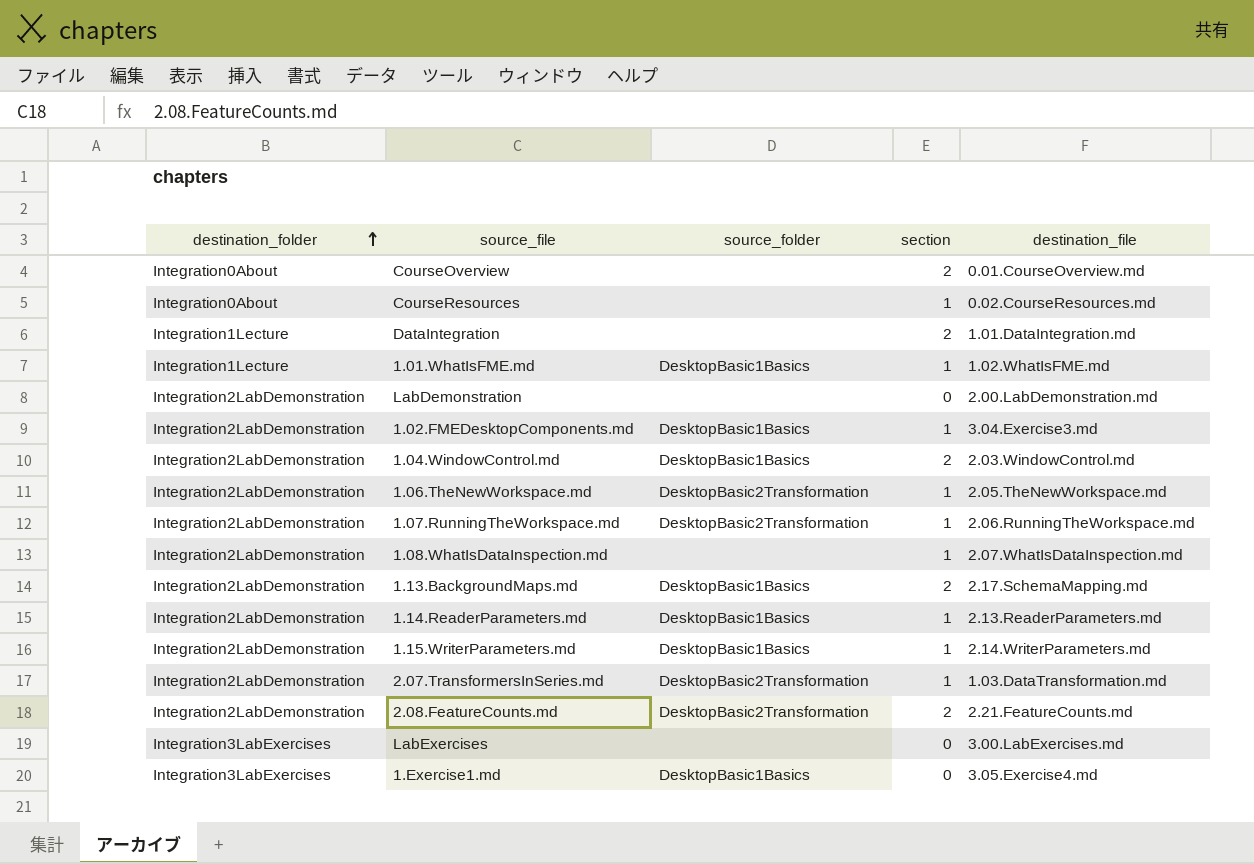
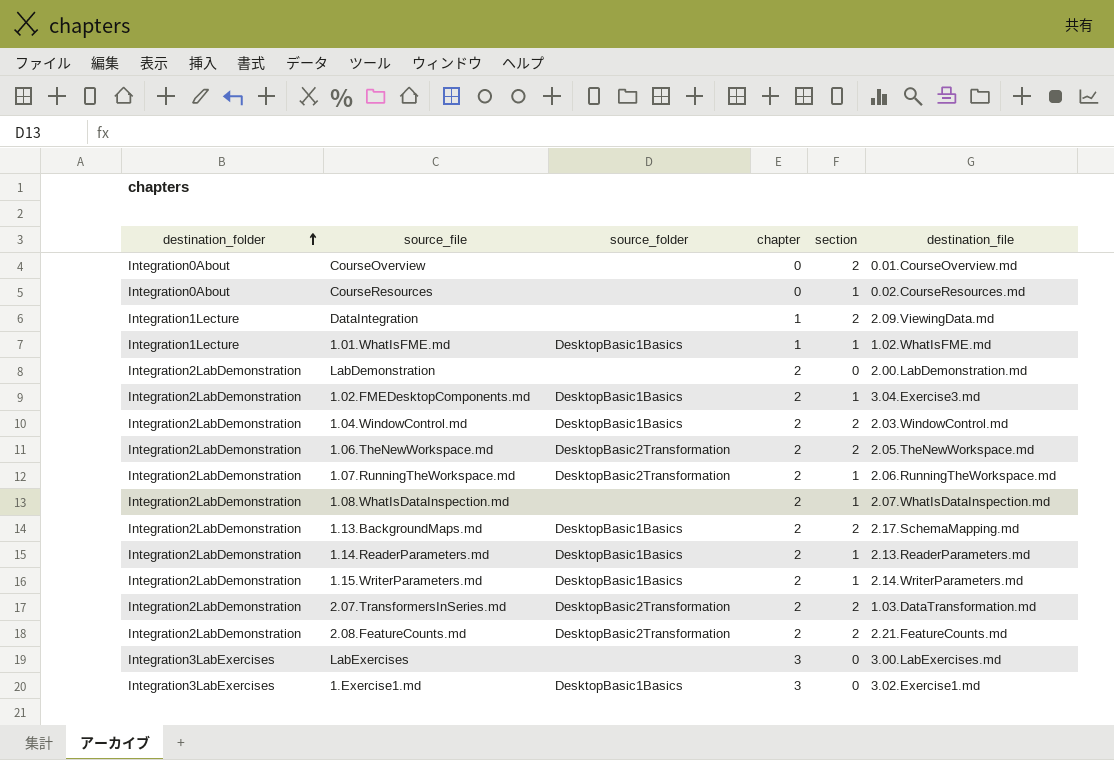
column chapter | position: none -> 4
DataIntegration | destination_file: 1.01.DataIntegration.md -> 2.09.ViewingData.md
1.06.TheNewWorkspace.md | section: 1 -> 2
2.07.TransformersInSeries.md | section: 1 -> 2
1.Exercise1.md | destination_file: 3.05.Exercise4.md -> 3.02.Exercise1.md

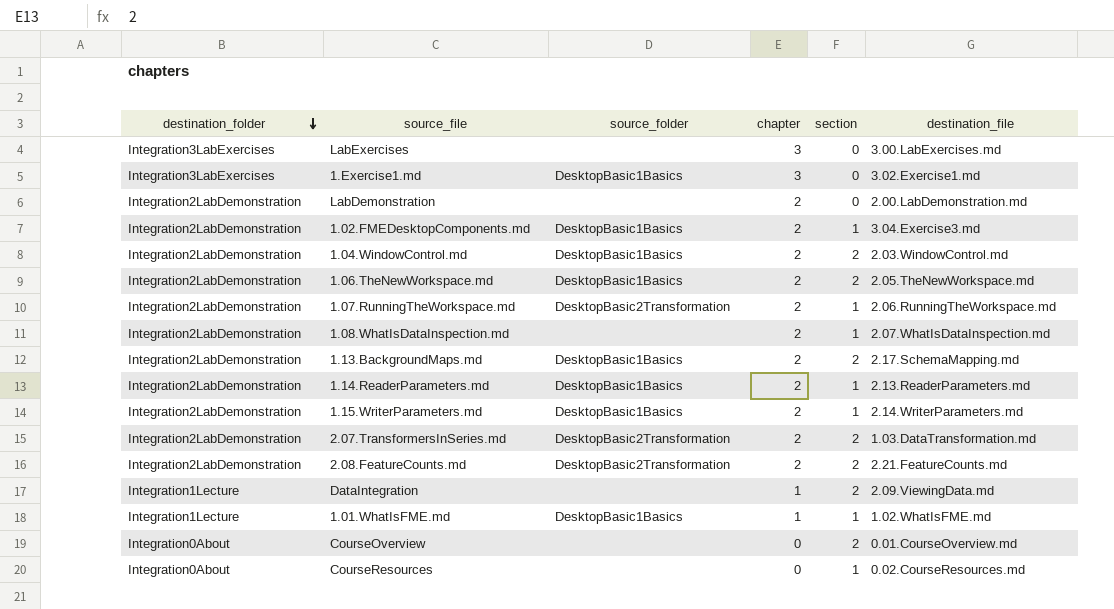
row order: destination_folder ascending -> destination_folder descending
1.06.TheNewWorkspace.md | source_folder: DesktopBasic2Transformation -> DesktopBasic1Basics

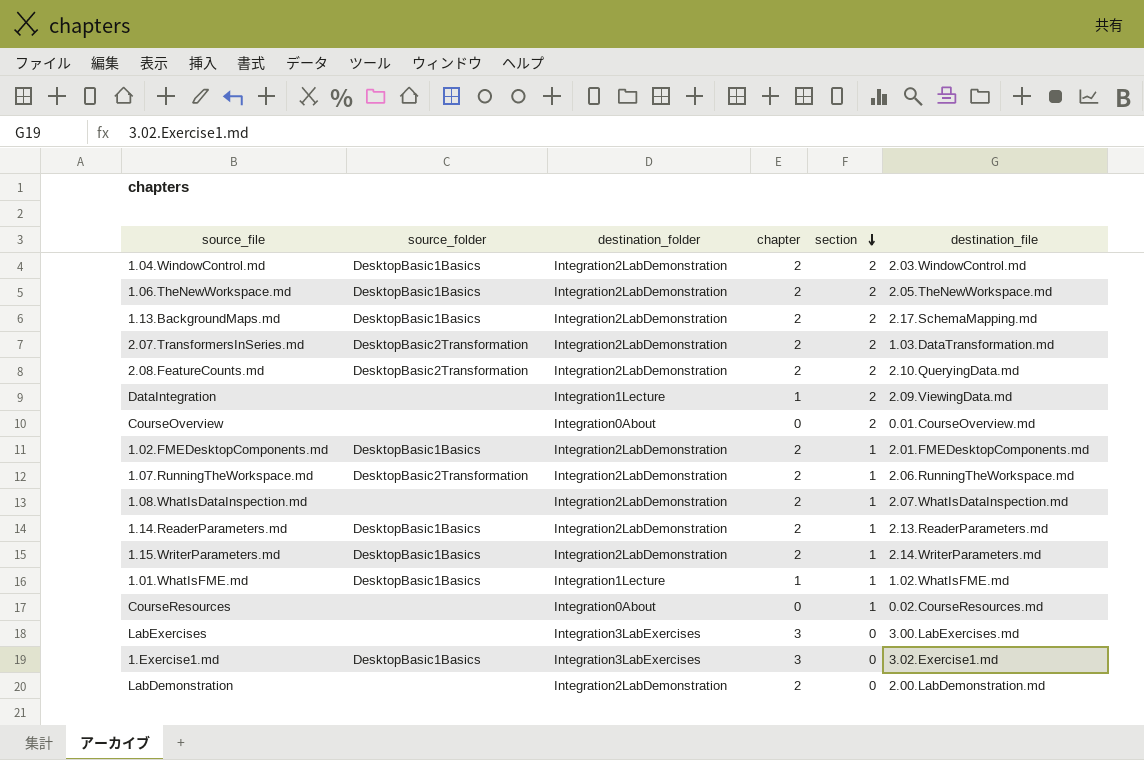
row order: destination_folder descending -> section descending
column destination_folder | position: 1 -> 3
2.08.FeatureCounts.md | destination_file: 2.21.FeatureCounts.md -> 2.10.QueryingData.md
1.02.FMEDesktopComponents.md | destination_file: 3.04.Exercise3.md -> 2.01.FMEDesktopComponents.md

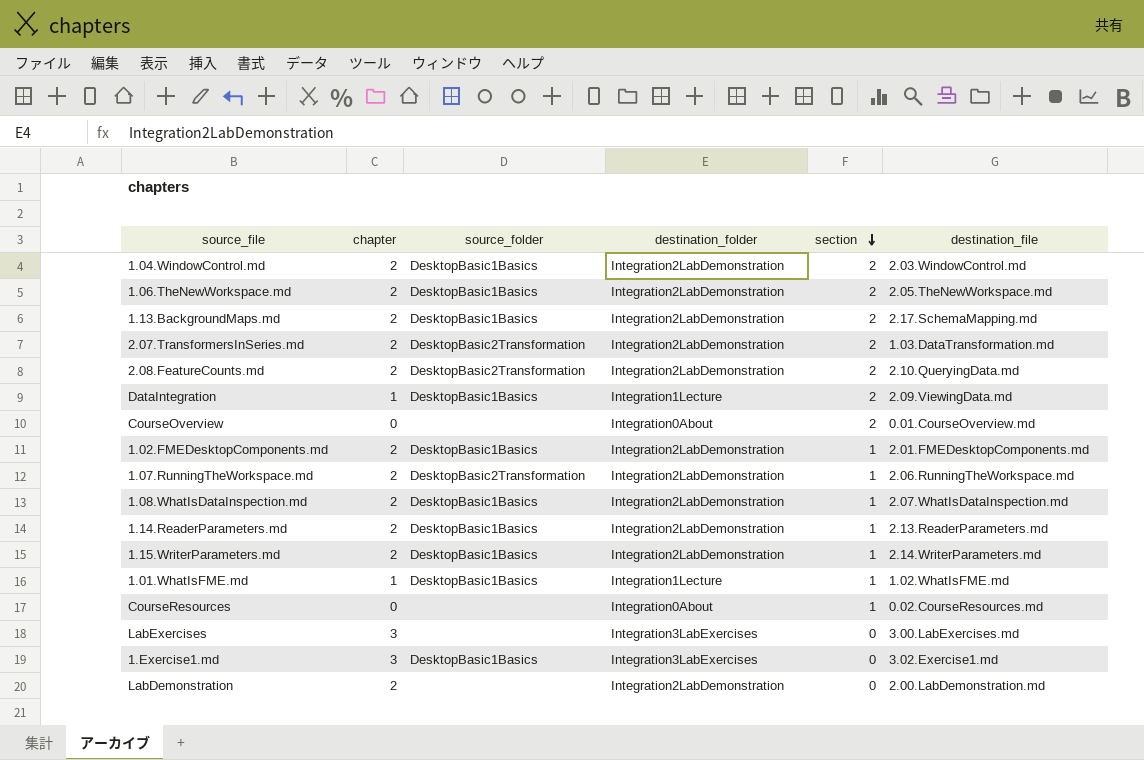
column chapter | position: 4 -> 2
DataIntegration | source_folder: none -> DesktopBasic1Basics
1.08.WhatIsDataInspection.md | source_folder: none -> DesktopBasic1Basics

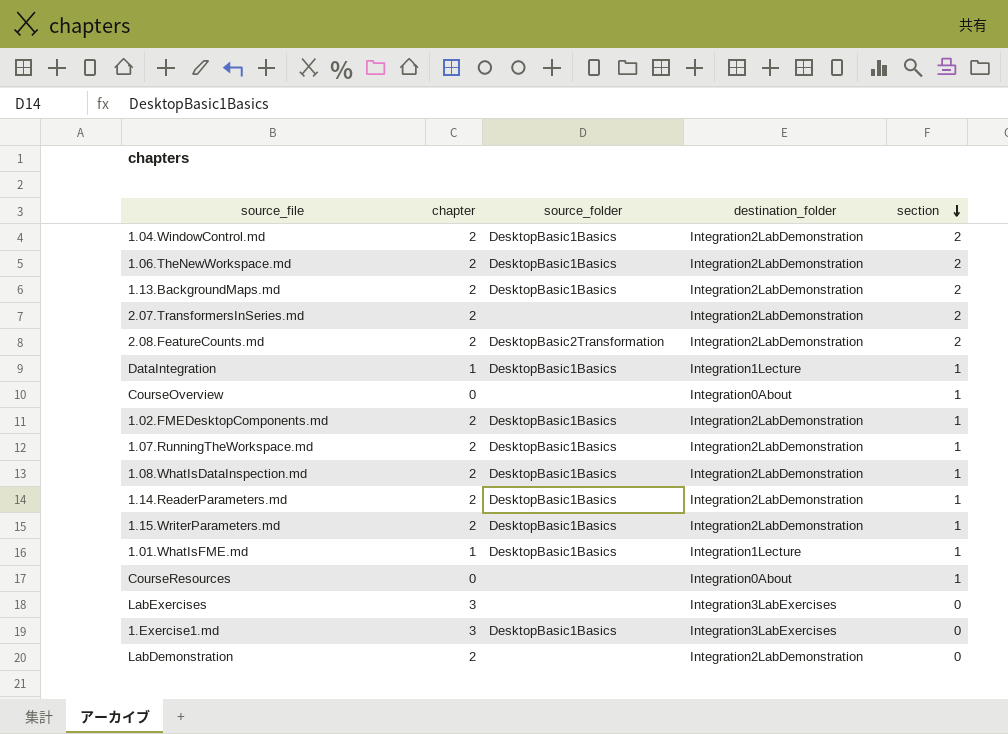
column destination_file | position: 6 -> none
2.07.TransformersInSeries.md | source_folder: DesktopBasic2Transformation -> none
DataIntegration | section: 2 -> 1
CourseOverview | section: 2 -> 1
1.07.RunningTheWorkspace.md | source_folder: DesktopBasic2Transformation -> DesktopBasic1Basics

